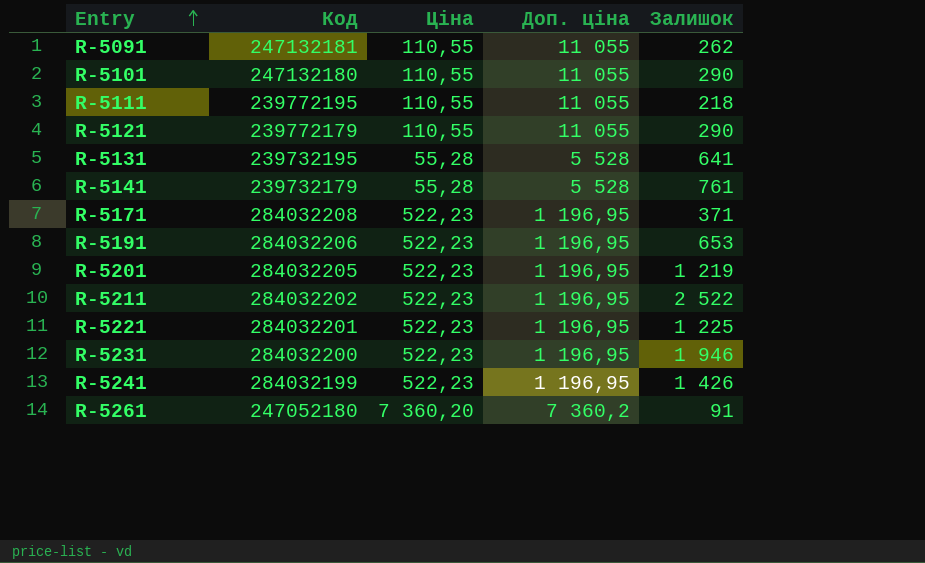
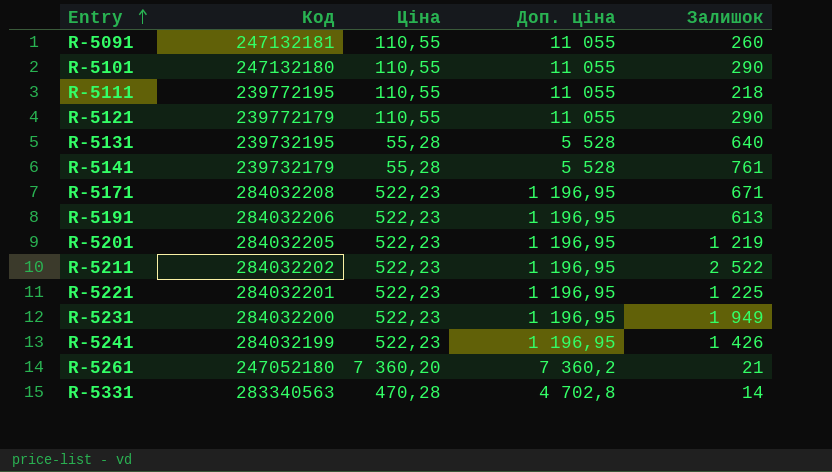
R-5091 | Залишок: 262 -> 260
R-5131 | Залишок: 641 -> 640
R-5171 | Залишок: 371 -> 671
R-5191 | Залишок: 653 -> 613
R-5231 | Залишок: 1 946 -> 1 949
R-5261 | Залишок: 91 -> 21
row R-5331: none -> 283340563 | 470,28 | 4 702,8 | 14

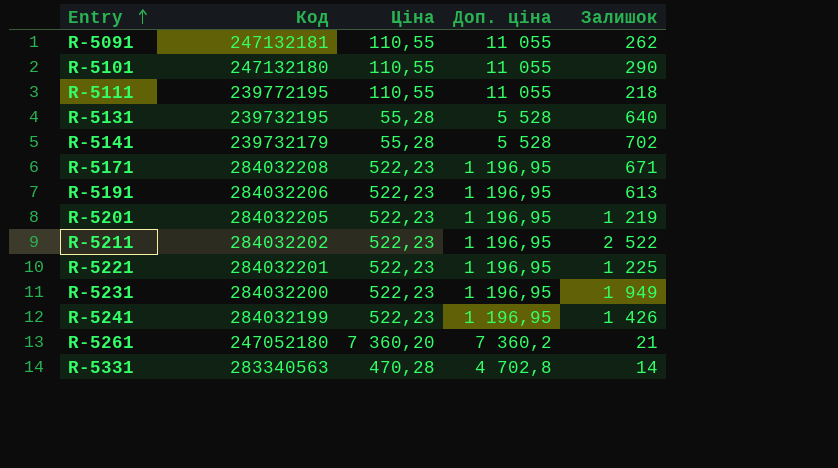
row R-5121: 239772179 | 110,55 | 11 055 | 290 -> none
R-5091 | Залишок: 260 -> 262
R-5141 | Залишок: 761 -> 702

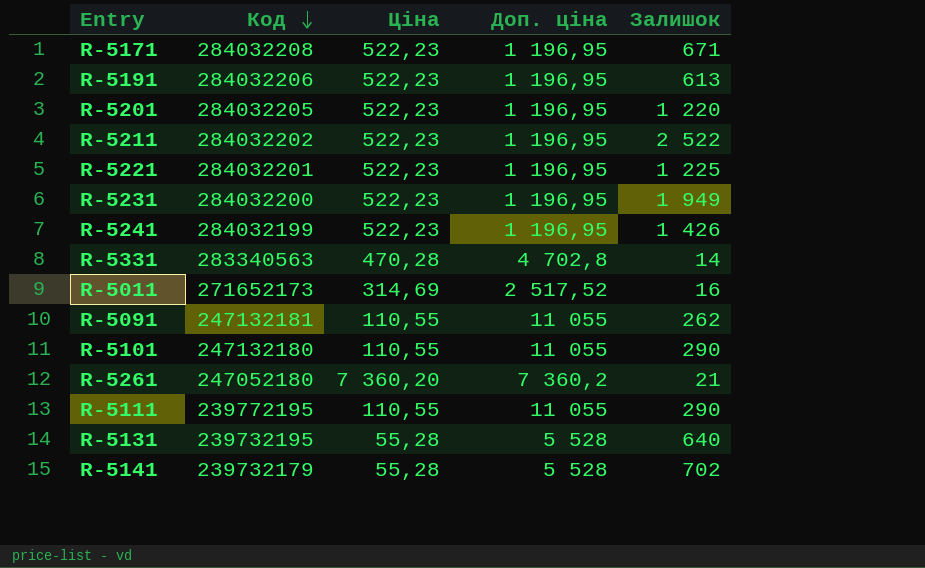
row order: Entry ascending -> Код descending
R-5201 | Залишок: 1 219 -> 1 220
row R-5011: none -> 271652173 | 314,69 | 2 517,52 | 16
R-5111 | Залишок: 218 -> 290

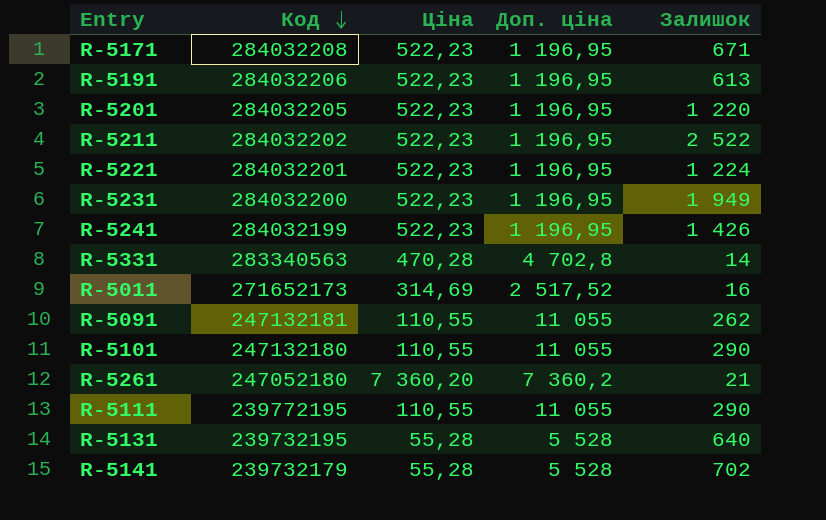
R-5221 | Залишок: 1 225 -> 1 224

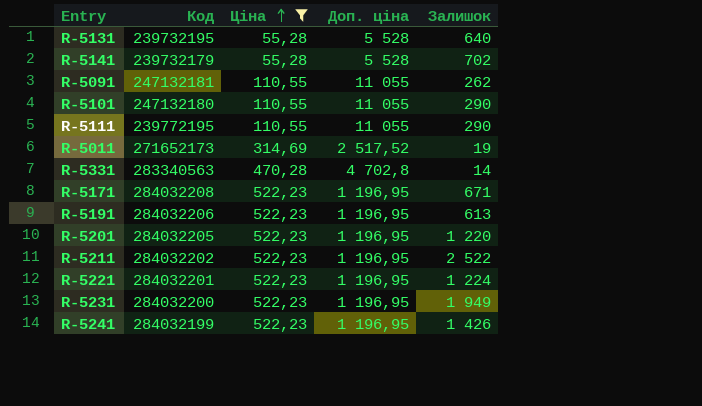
filter: none -> Ціна != 7 360,20
row order: Код descending -> Ціна ascending
R-5011 | Залишок: 16 -> 19

